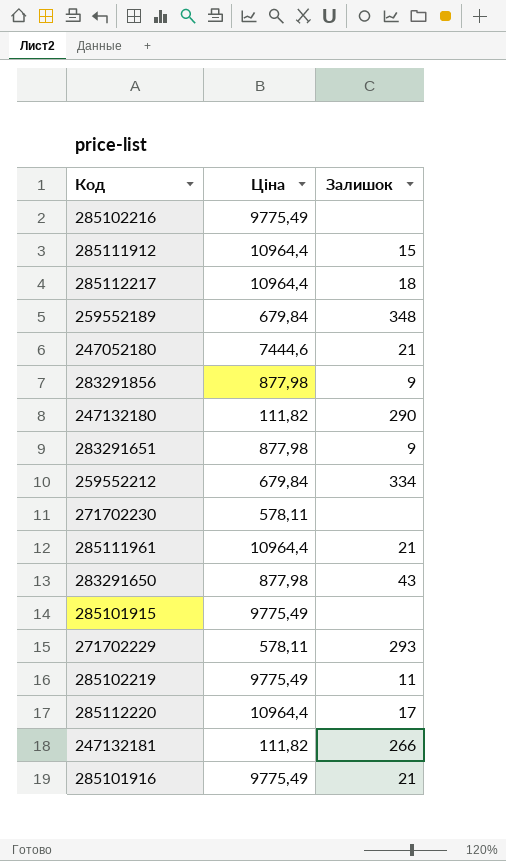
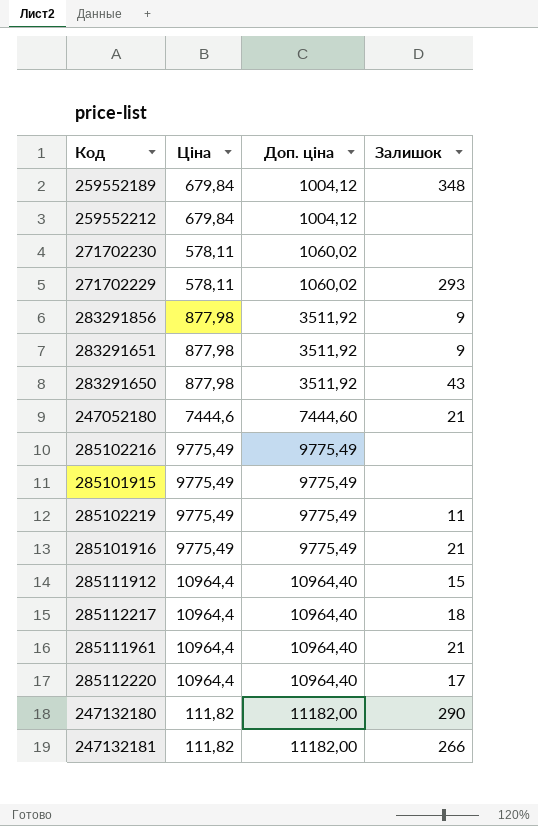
row order: none -> Доп. ціна ascending
column Доп. ціна | position: none -> 3
259552212 | Залишок: 334 -> none

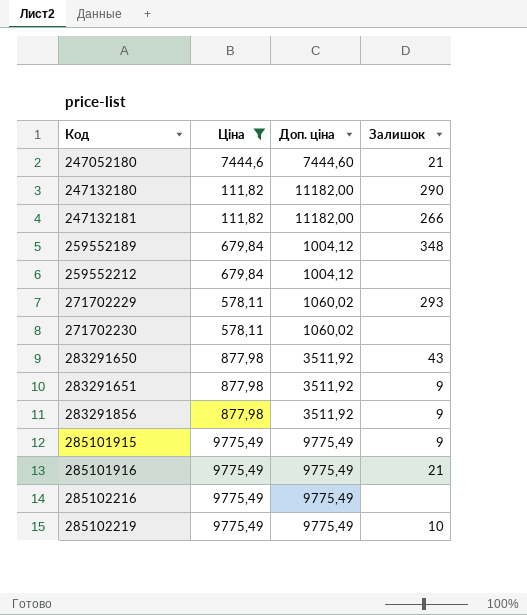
filter: none -> Ціна != 10964,4
row order: Доп. ціна ascending -> Код ascending
285101915 | Залишок: none -> 9
285102219 | Залишок: 11 -> 10

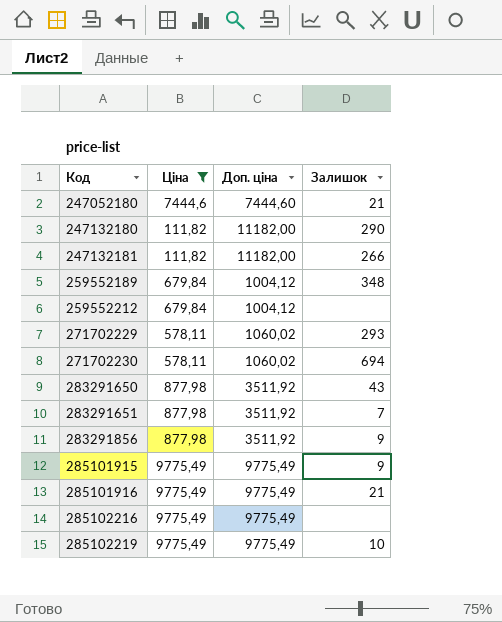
271702230 | Залишок: none -> 694
283291651 | Залишок: 9 -> 7

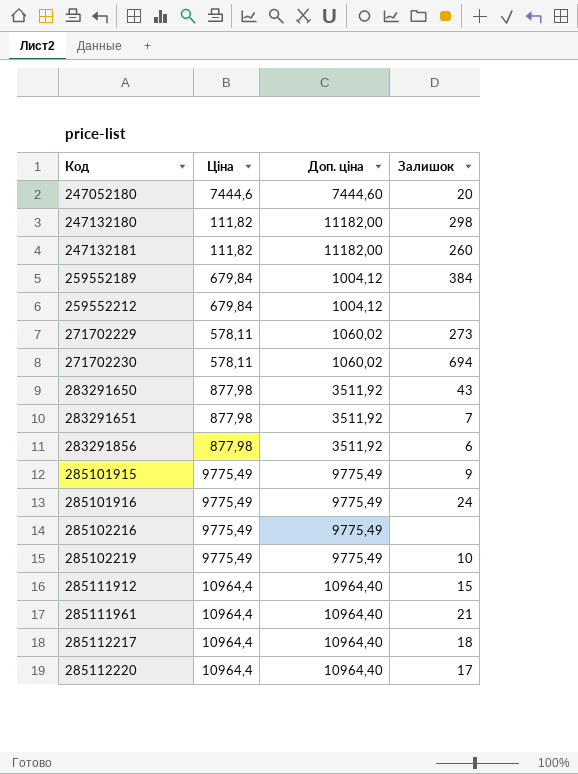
filter: Ціна != 10964,4 -> none
247052180 | Залишок: 21 -> 20
247132180 | Залишок: 290 -> 298
247132181 | Залишок: 266 -> 260
259552189 | Залишок: 348 -> 384
271702229 | Залишок: 293 -> 273
283291856 | Залишок: 9 -> 6
285101916 | Залишок: 21 -> 24

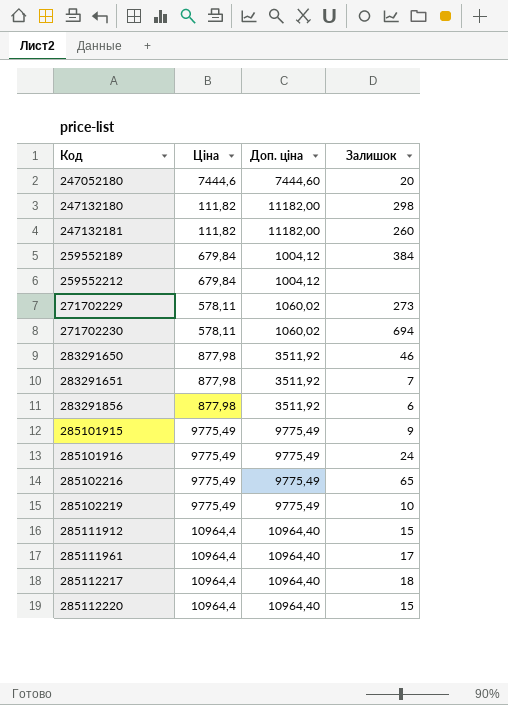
283291650 | Залишок: 43 -> 46
285102216 | Залишок: none -> 65
285111961 | Залишок: 21 -> 17
285112220 | Залишок: 17 -> 15

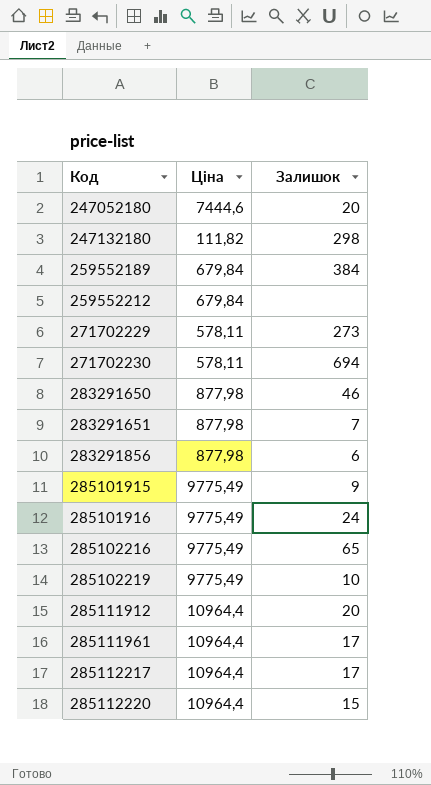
column Доп. ціна | position: 3 -> none
row 247132181: 111,82 | 11182,00 | 260 -> none
285111912 | Залишок: 15 -> 20
285112217 | Залишок: 18 -> 17

